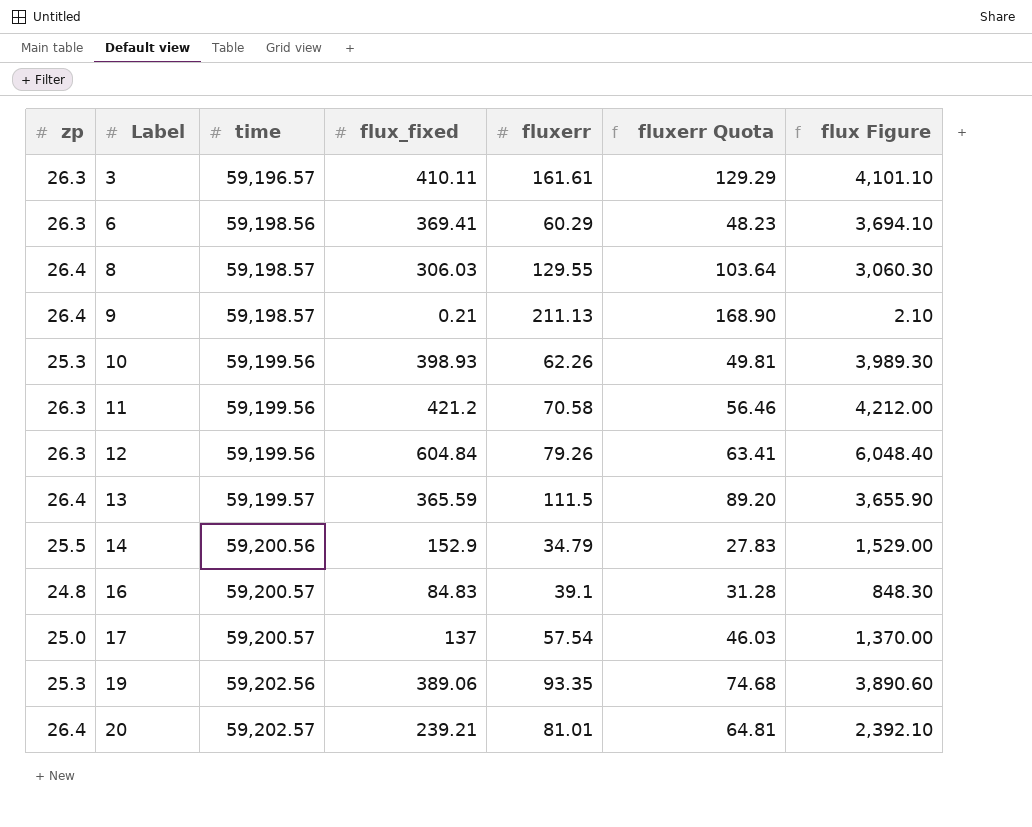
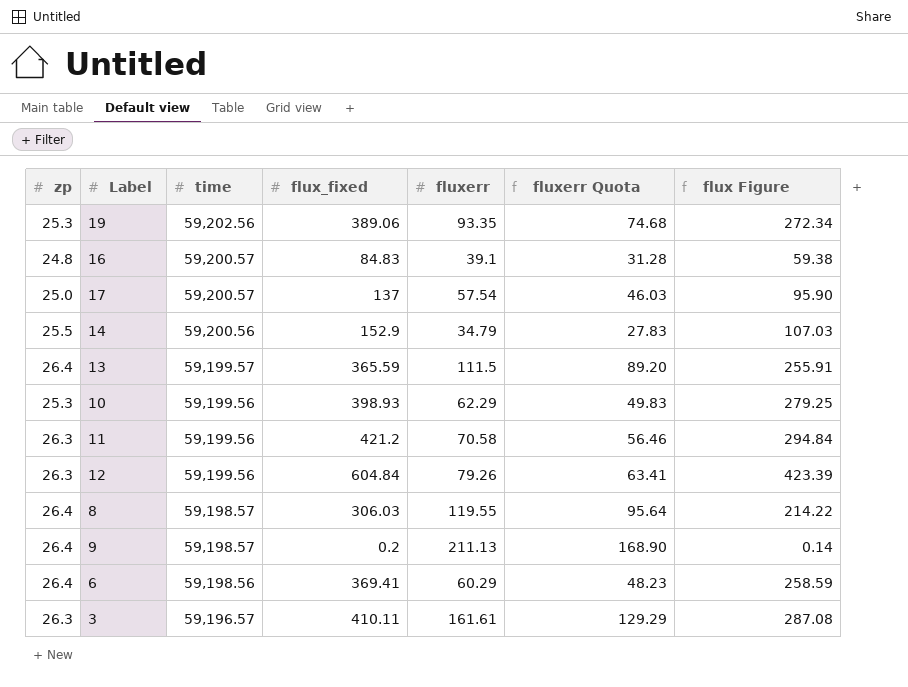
row order: Label ascending -> time descending
column flux Figure | formula: [flux_fixed] * 10 -> [flux_fixed] * 0.7
row 20: 26.4 | 59,202.57 | 239.21 | 81.01 | 64.81 | 2,392.10 -> none
10 | fluxerr: 62.26 -> 62.29
10 | fluxerr Quota: 49.81 -> 49.83
8 | fluxerr: 129.55 -> 119.55
8 | fluxerr Quota: 103.64 -> 95.64
9 | flux_fixed: 0.21 -> 0.2
6 | zp: 26.3 -> 26.4

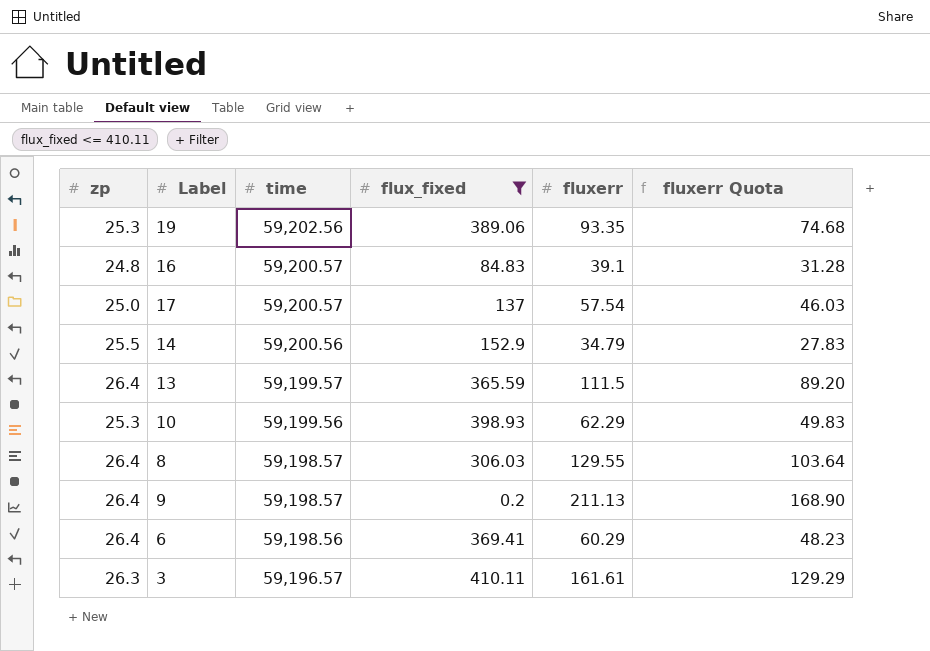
filter: none -> flux_fixed <= 410.11
column flux Figure | formula: [flux_fixed] * 0.7 -> none
8 | fluxerr: 119.55 -> 129.55
8 | fluxerr Quota: 95.64 -> 103.64

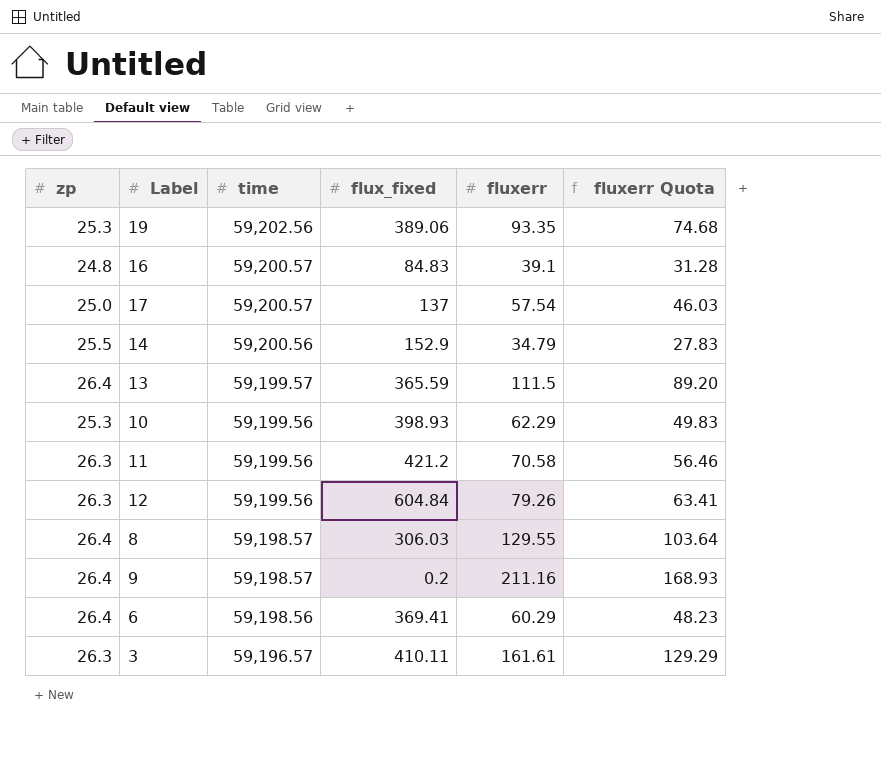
filter: flux_fixed <= 410.11 -> none
9 | fluxerr: 211.13 -> 211.16
9 | fluxerr Quota: 168.90 -> 168.93

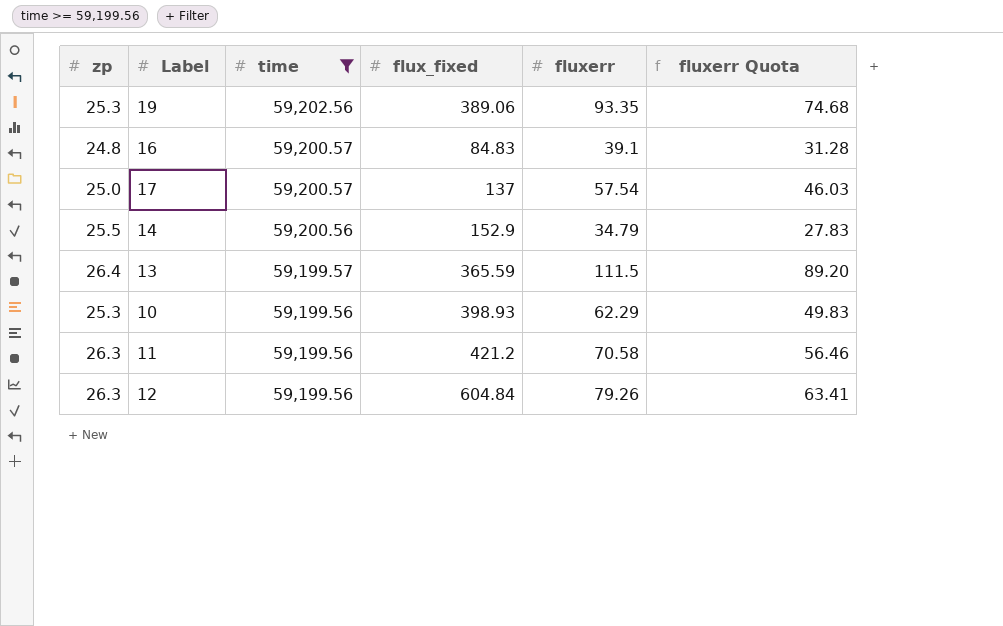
filter: none -> time >= 59,199.56

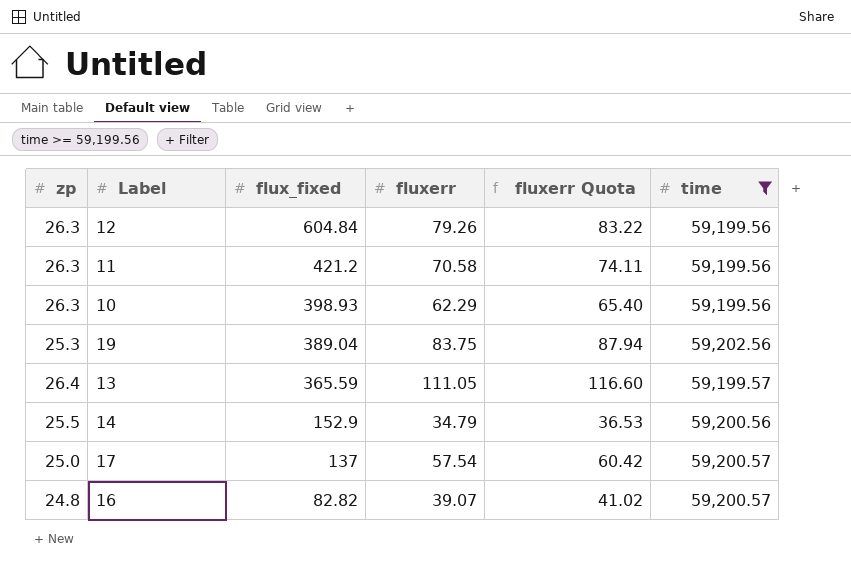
row order: time descending -> flux_fixed descending
column fluxerr Quota | formula: [fluxerr] * 0.8 -> [fluxerr] * 1.05
column time | position: 3 -> 6
10 | zp: 25.3 -> 26.3
19 | flux_fixed: 389.06 -> 389.04
19 | fluxerr: 93.35 -> 83.75
13 | fluxerr: 111.5 -> 111.05
16 | flux_fixed: 84.83 -> 82.82
16 | fluxerr: 39.1 -> 39.07

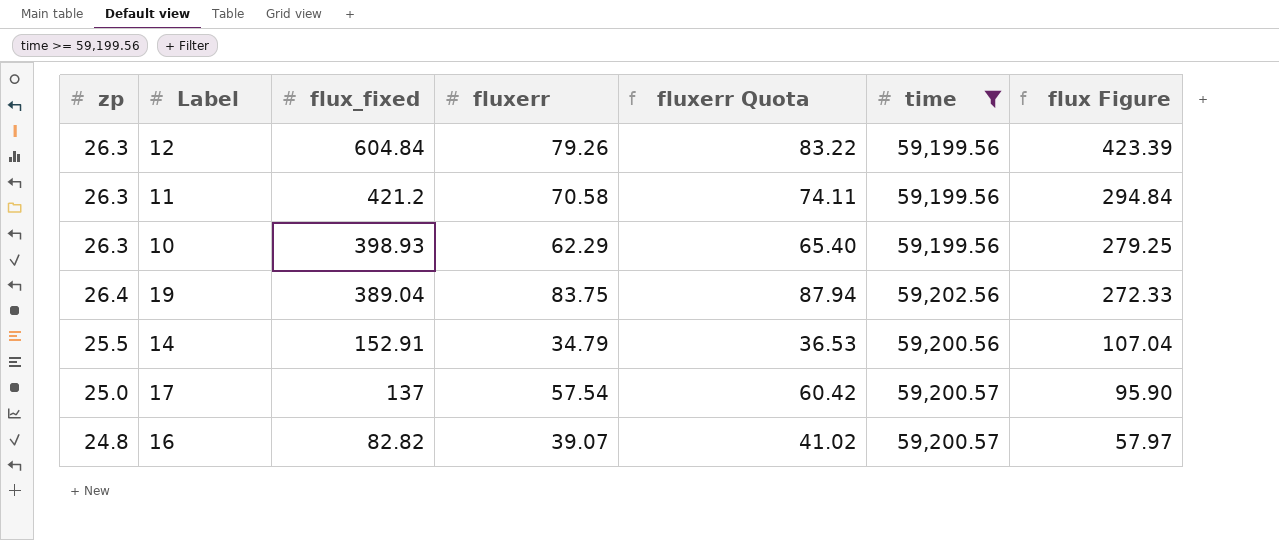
column flux Figure | formula: none -> [flux_fixed] * 0.7
row 13: 26.4 | 365.59 | 111.05 | 116.60 | 59,199.57 -> none
19 | zp: 25.3 -> 26.4
14 | flux_fixed: 152.9 -> 152.91

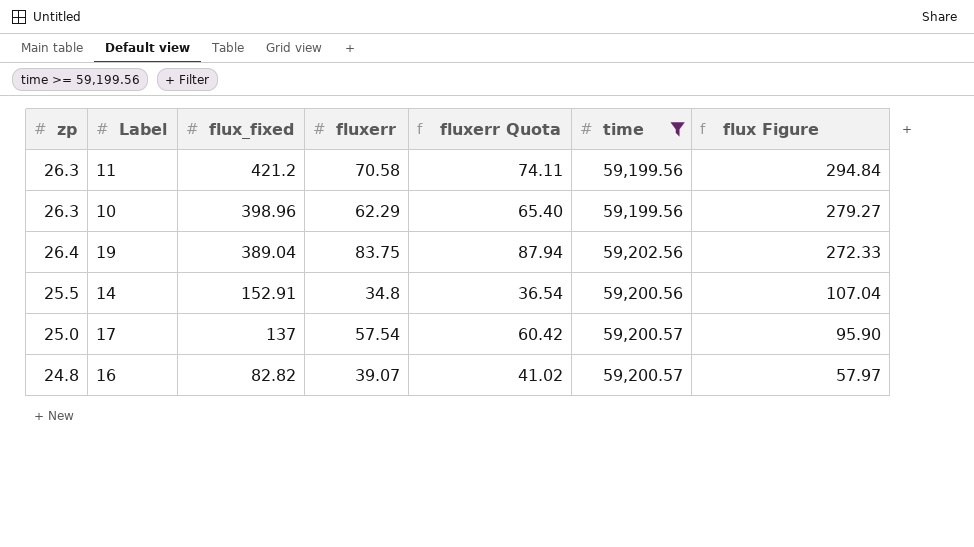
row 12: 26.3 | 604.84 | 79.26 | 83.22 | 59,199.56 | 423.39 -> none
10 | flux_fixed: 398.93 -> 398.96
10 | flux Figure: 279.25 -> 279.27
14 | fluxerr: 34.79 -> 34.8
14 | fluxerr Quota: 36.53 -> 36.54

